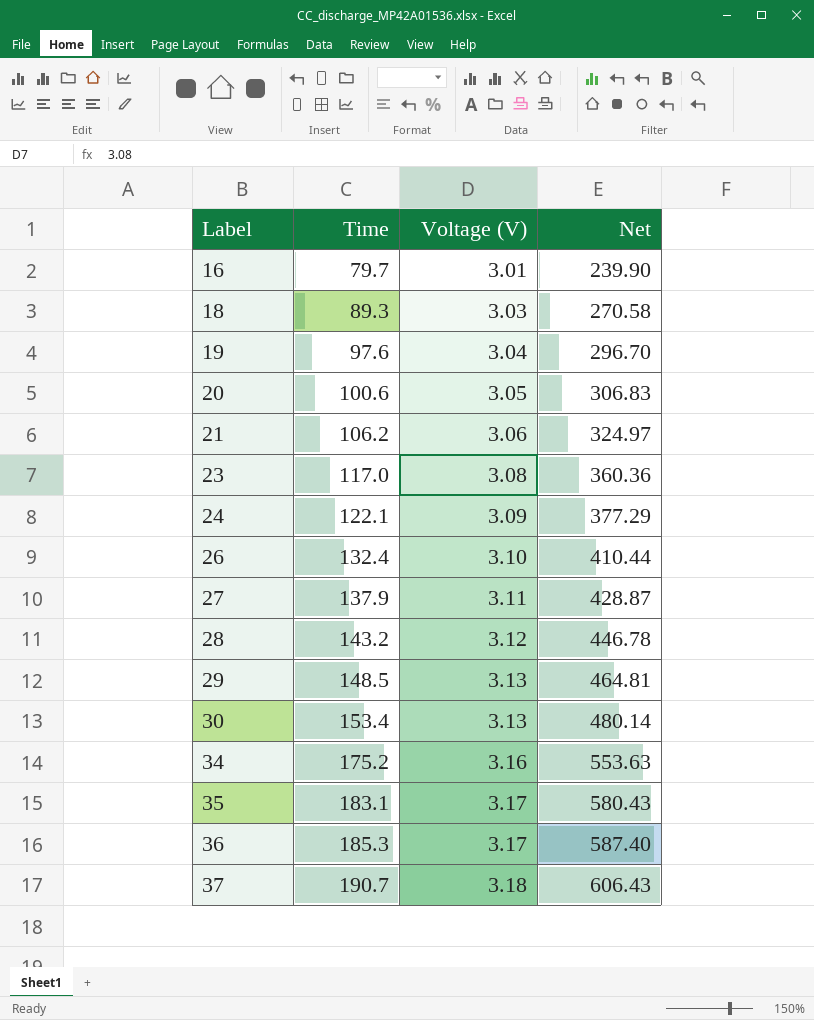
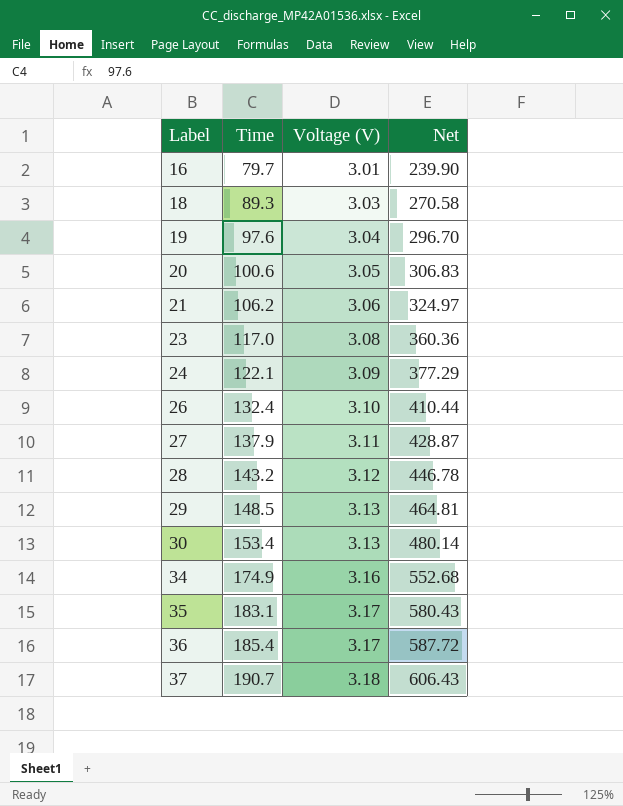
34 | Time: 175.2 -> 174.9
34 | Net: 553.63 -> 552.68
36 | Time: 185.3 -> 185.4
36 | Net: 587.40 -> 587.72

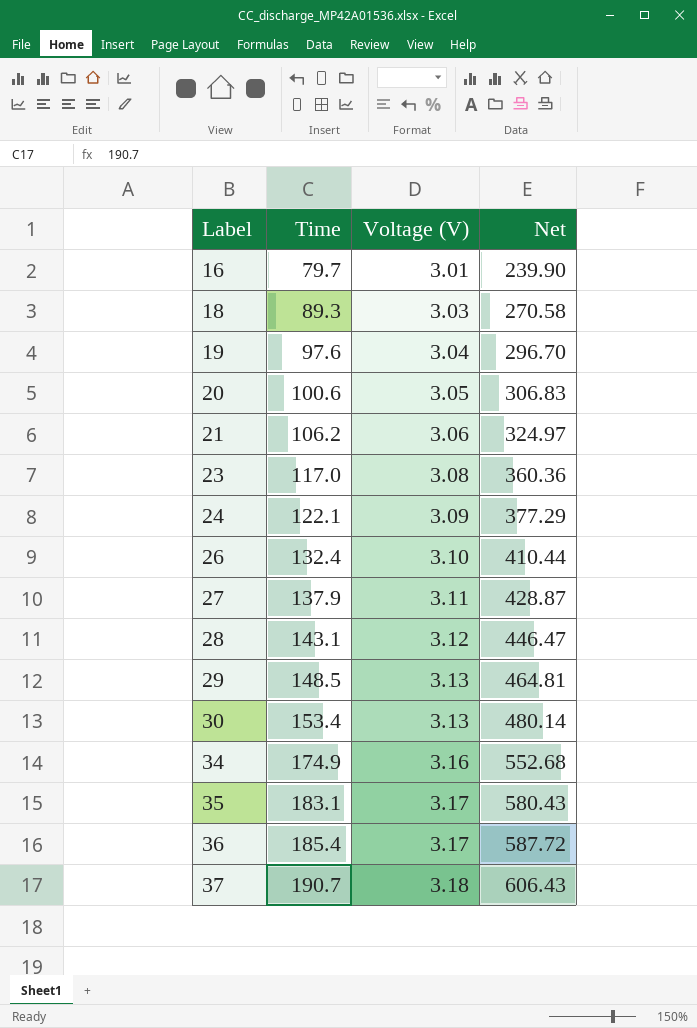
28 | Time: 143.2 -> 143.1
28 | Net: 446.78 -> 446.47

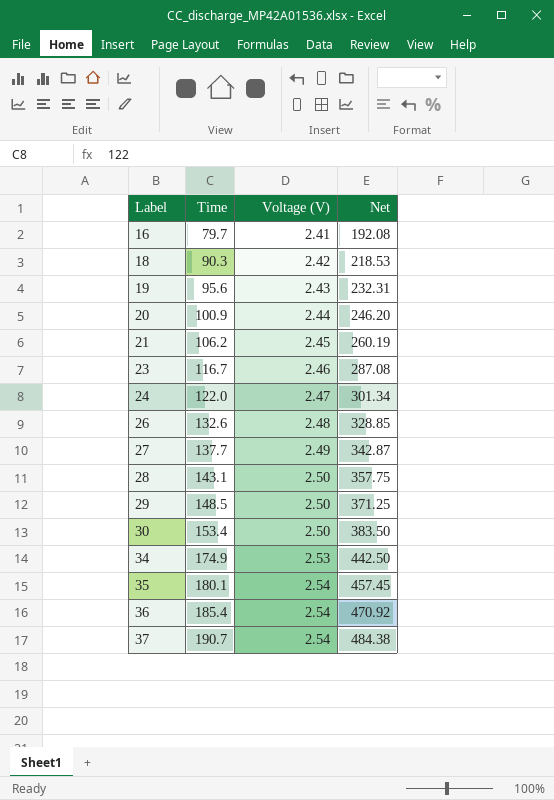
16 | Voltage (V): 3.01 -> 2.41
16 | Net: 239.90 -> 192.08
18 | Time: 89.3 -> 90.3
18 | Voltage (V): 3.03 -> 2.42
18 | Net: 270.58 -> 218.53
19 | Time: 97.6 -> 95.6
19 | Voltage (V): 3.04 -> 2.43
19 | Net: 296.70 -> 232.31
20 | Time: 100.6 -> 100.9
20 | Voltage (V): 3.05 -> 2.44
20 | Net: 306.83 -> 246.20
21 | Voltage (V): 3.06 -> 2.45
21 | Net: 324.97 -> 260.19
23 | Time: 117.0 -> 116.7
23 | Voltage (V): 3.08 -> 2.46
23 | Net: 360.36 -> 287.08
24 | Time: 122.1 -> 122.0
24 | Voltage (V): 3.09 -> 2.47
24 | Net: 377.29 -> 301.34
26 | Time: 132.4 -> 132.6
26 | Voltage (V): 3.10 -> 2.48
26 | Net: 410.44 -> 328.85
27 | Time: 137.9 -> 137.7
27 | Voltage (V): 3.11 -> 2.49
27 | Net: 428.87 -> 342.87
28 | Voltage (V): 3.12 -> 2.50
28 | Net: 446.47 -> 357.75
29 | Voltage (V): 3.13 -> 2.50
29 | Net: 464.81 -> 371.25
30 | Voltage (V): 3.13 -> 2.50
30 | Net: 480.14 -> 383.50
34 | Voltage (V): 3.16 -> 2.53
34 | Net: 552.68 -> 442.50
35 | Time: 183.1 -> 180.1
35 | Voltage (V): 3.17 -> 2.54
35 | Net: 580.43 -> 457.45
36 | Voltage (V): 3.17 -> 2.54
36 | Net: 587.72 -> 470.92
37 | Voltage (V): 3.18 -> 2.54
37 | Net: 606.43 -> 484.38

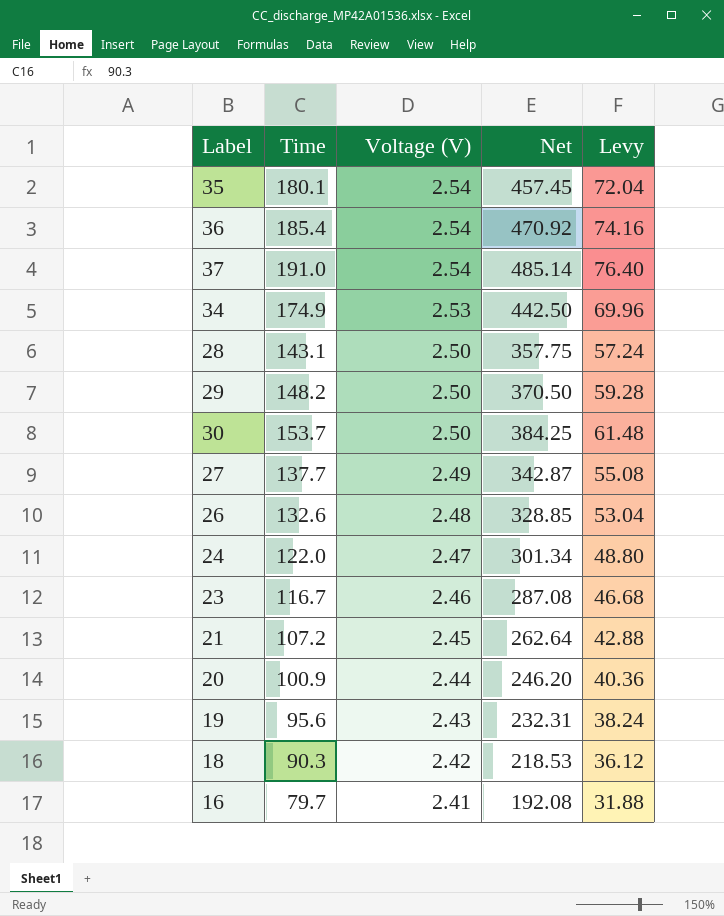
row order: Label ascending -> Voltage (V) descending
column Levy | formula: none -> [Time] * 0.4
37 | Time: 190.7 -> 191.0
37 | Net: 484.38 -> 485.14
29 | Time: 148.5 -> 148.2
29 | Net: 371.25 -> 370.50
30 | Time: 153.4 -> 153.7
30 | Net: 383.50 -> 384.25
21 | Time: 106.2 -> 107.2
21 | Net: 260.19 -> 262.64

